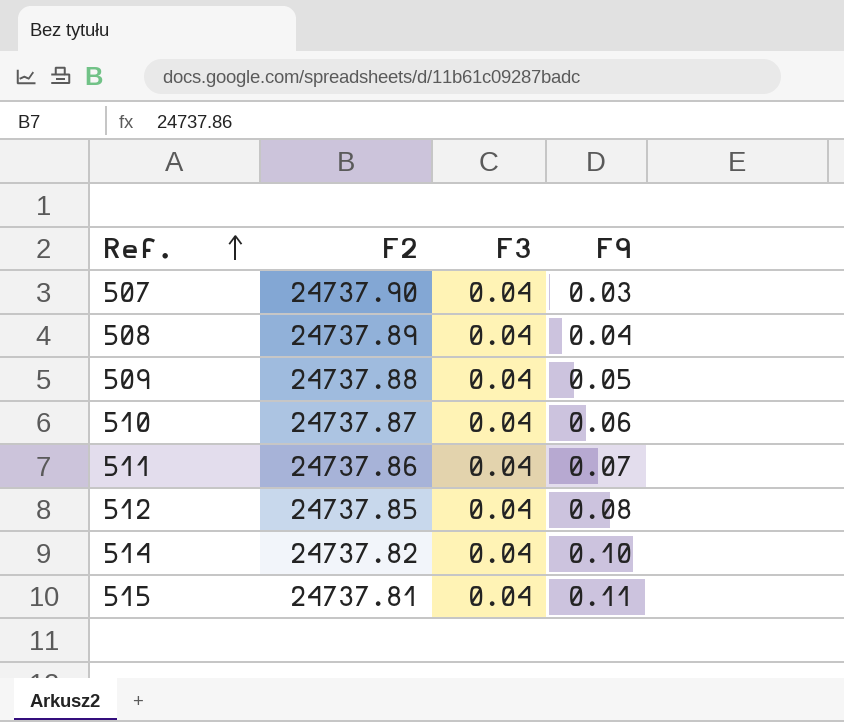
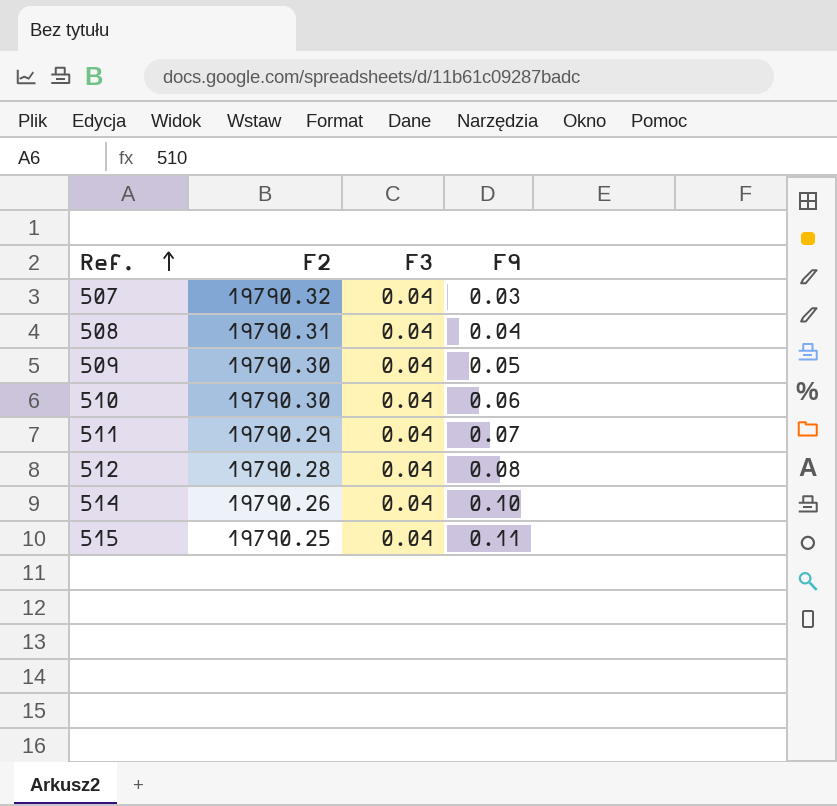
507 | F2: 24737.90 -> 19790.32
508 | F2: 24737.89 -> 19790.31
509 | F2: 24737.88 -> 19790.30
510 | F2: 24737.87 -> 19790.30
511 | F2: 24737.86 -> 19790.29
512 | F2: 24737.85 -> 19790.28
514 | F2: 24737.82 -> 19790.26
515 | F2: 24737.81 -> 19790.25

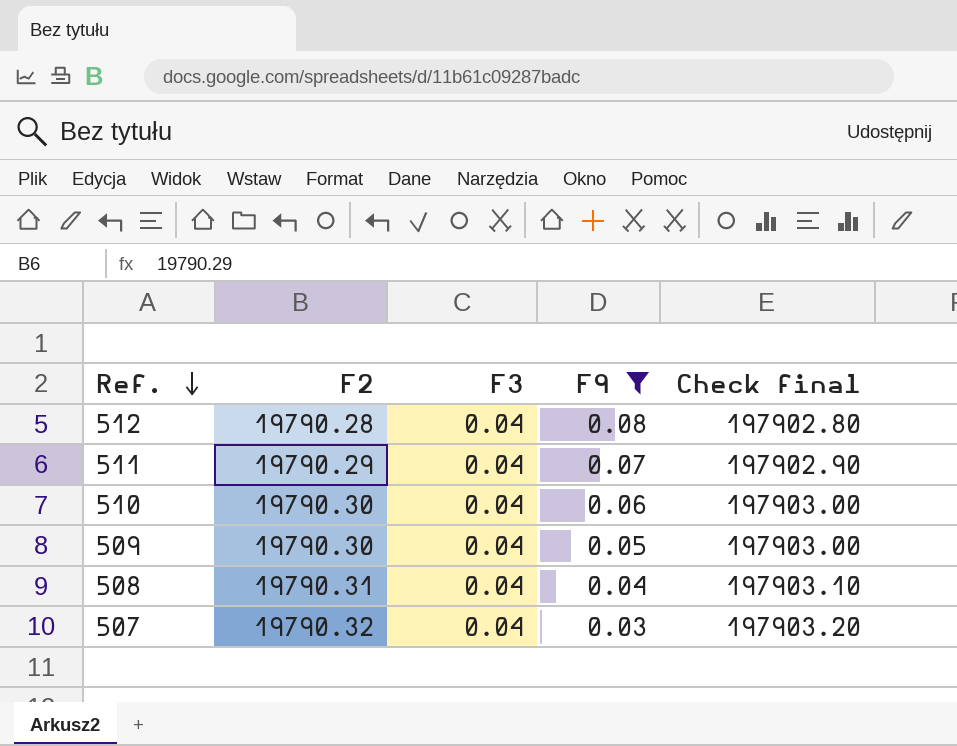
filter: none -> F9 <= 0.08
row order: Ref. ascending -> Ref. descending
column Check final | formula: none -> [F2] * 10

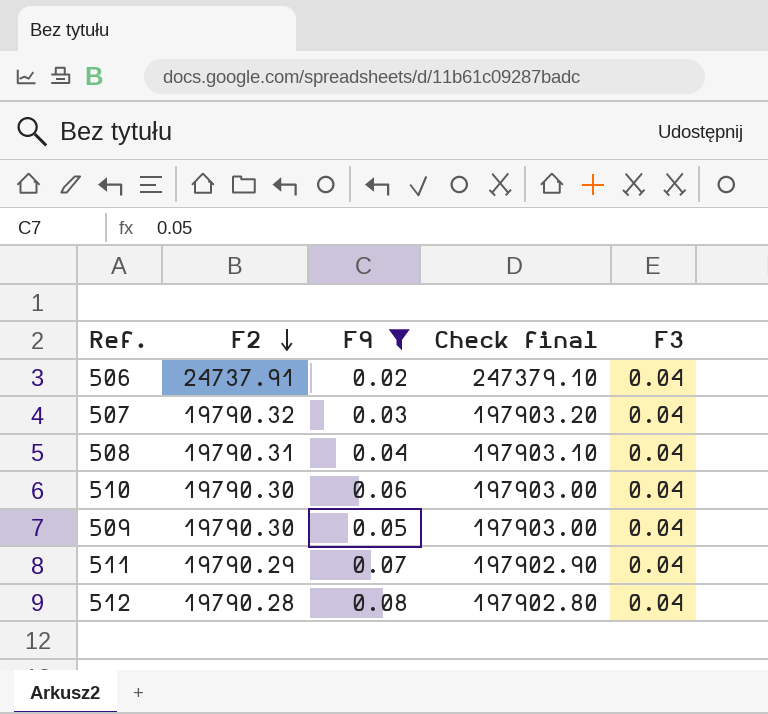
row order: Ref. descending -> F2 descending
column F3 | position: 3 -> 5
row 506: none -> 24737.91 | 0.02 | 247379.10 | 0.04

